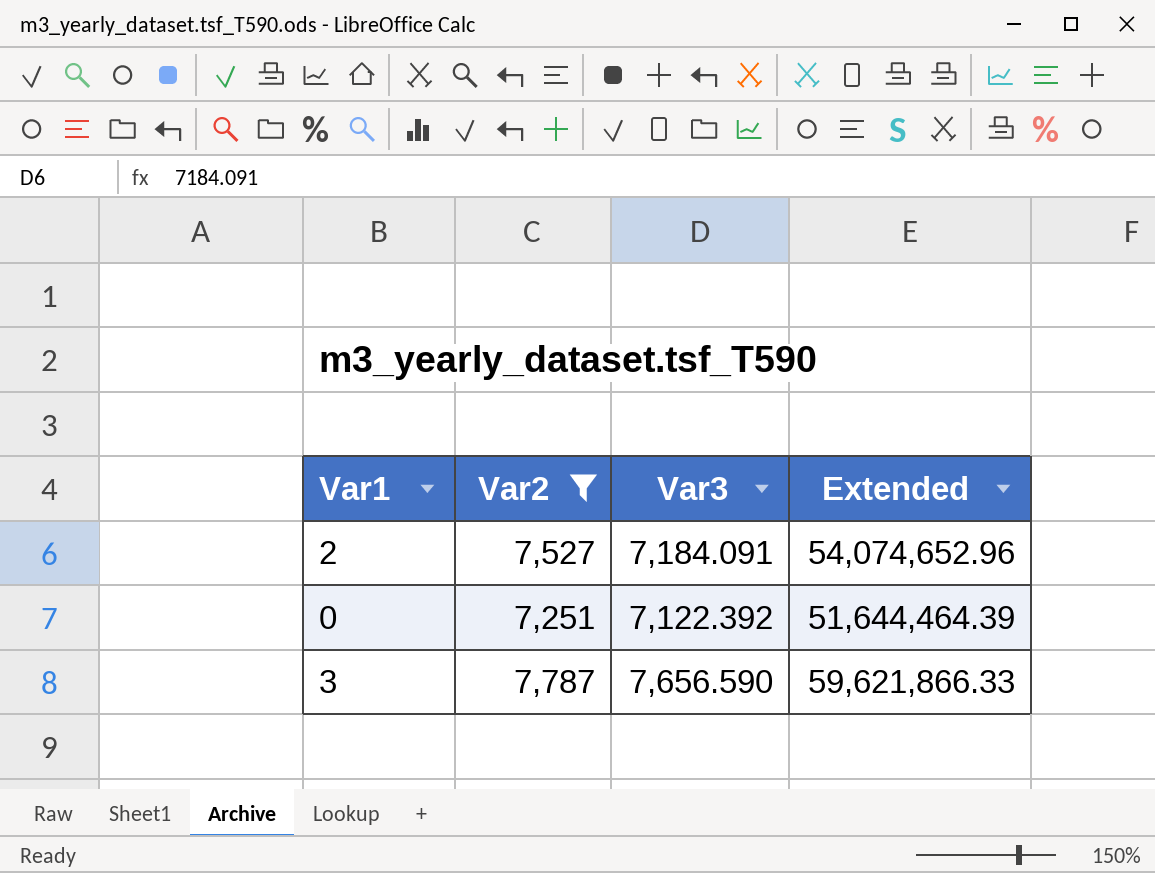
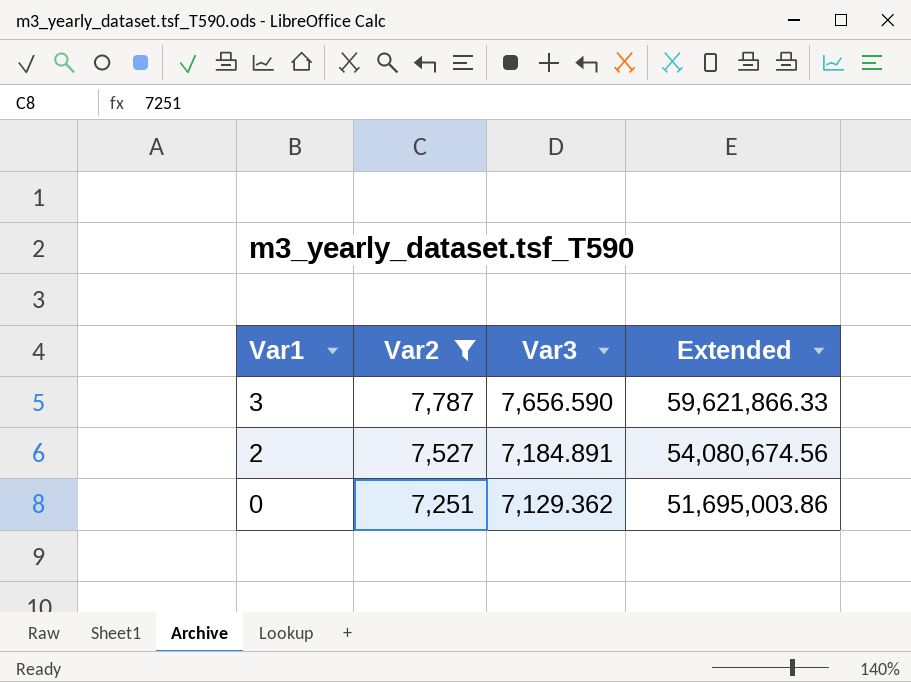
row order: none -> Var1 descending
2 | Var3: 7,184.091 -> 7,184.891
2 | Extended: 54,074,652.96 -> 54,080,674.56
0 | Var3: 7,122.392 -> 7,129.362
0 | Extended: 51,644,464.39 -> 51,695,003.86

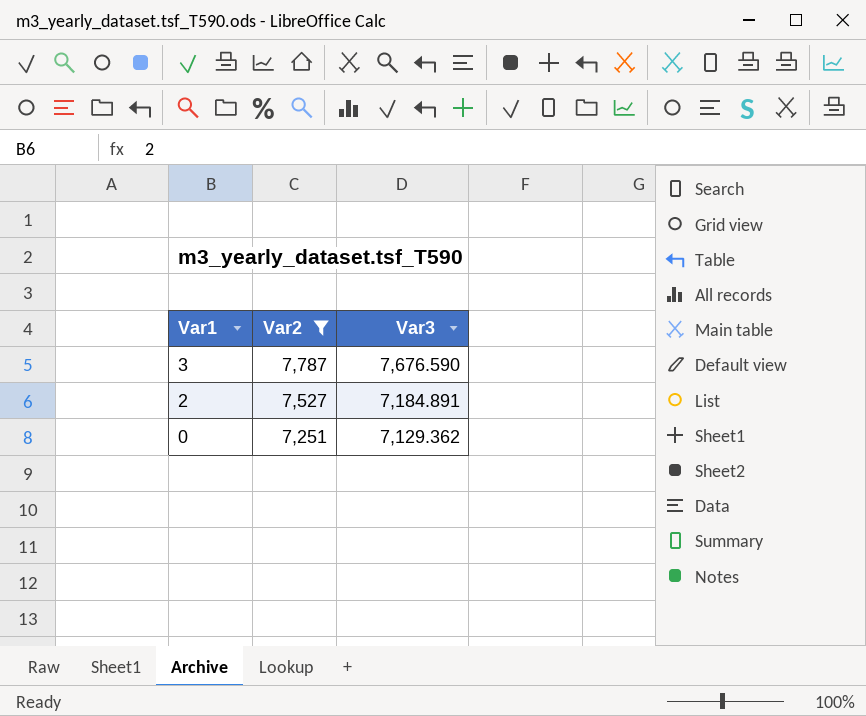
column Extended | formula: [Var2] * [Var3] -> none
3 | Var3: 7,656.590 -> 7,676.590

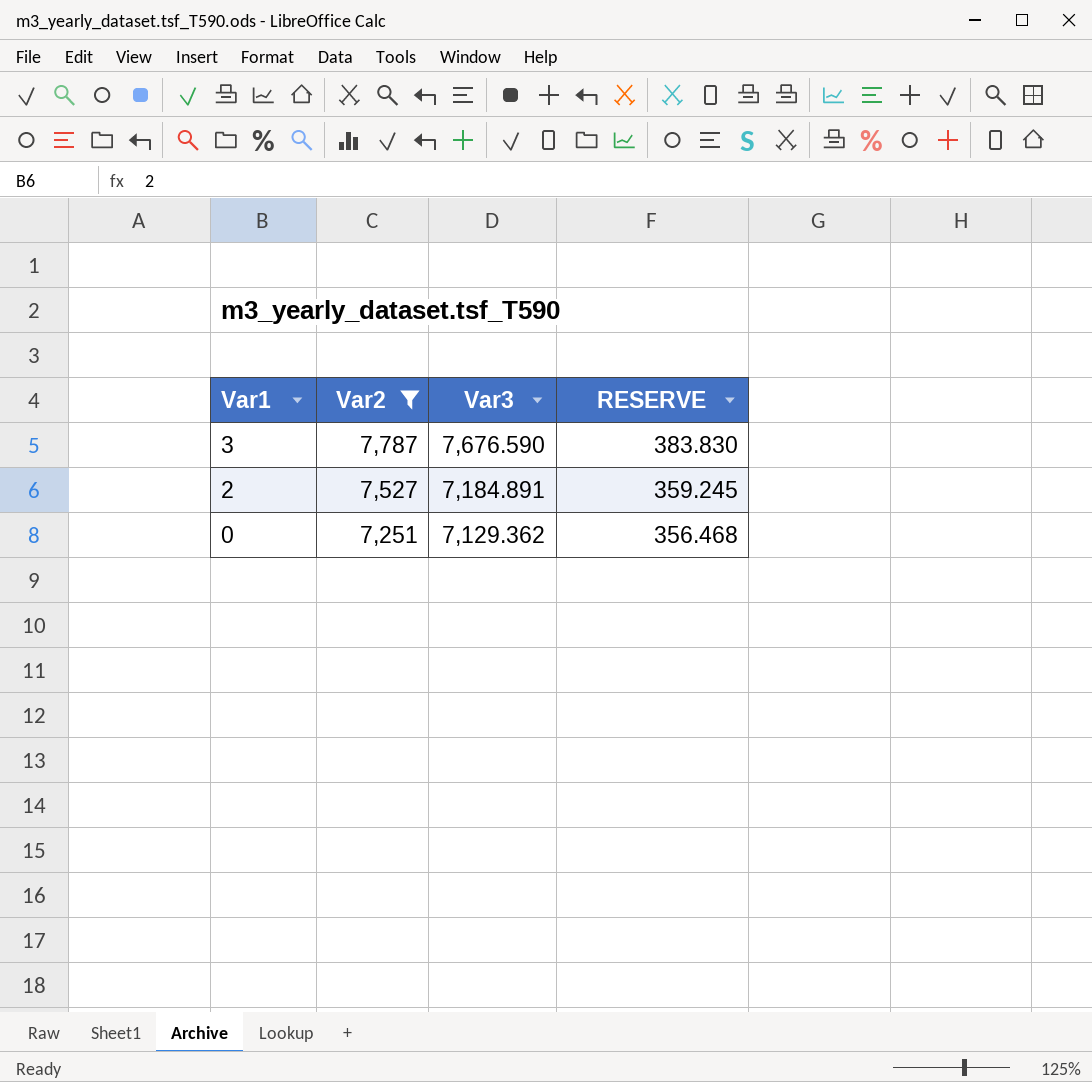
column RESERVE | formula: none -> [Var3] * 0.05

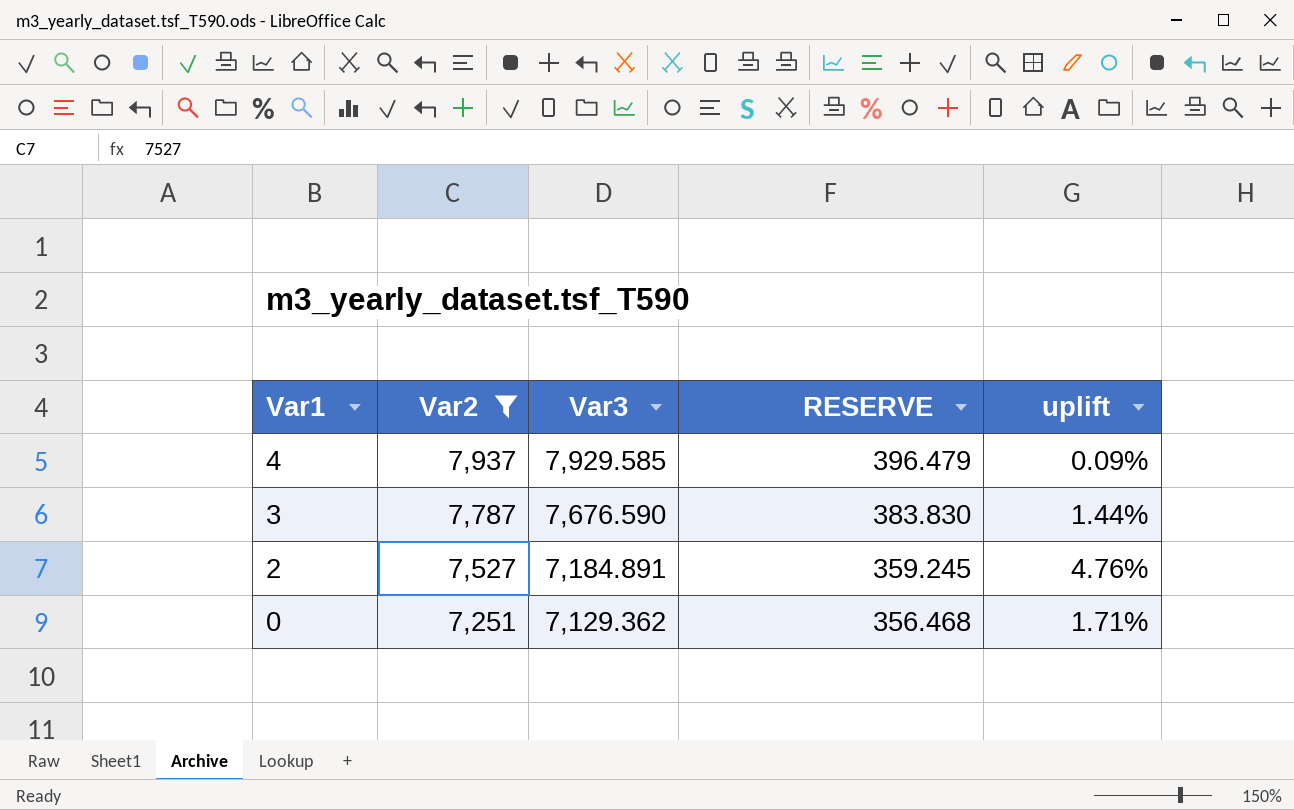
column uplift | formula: none -> ([Var2] - [Var3]) / [Var3]
row 4: none -> 7,937 | 7,929.585 | 396.479 | 0.09%

